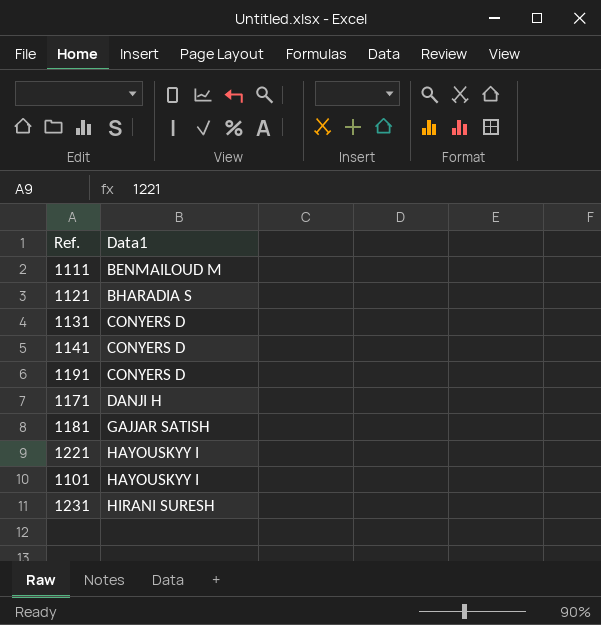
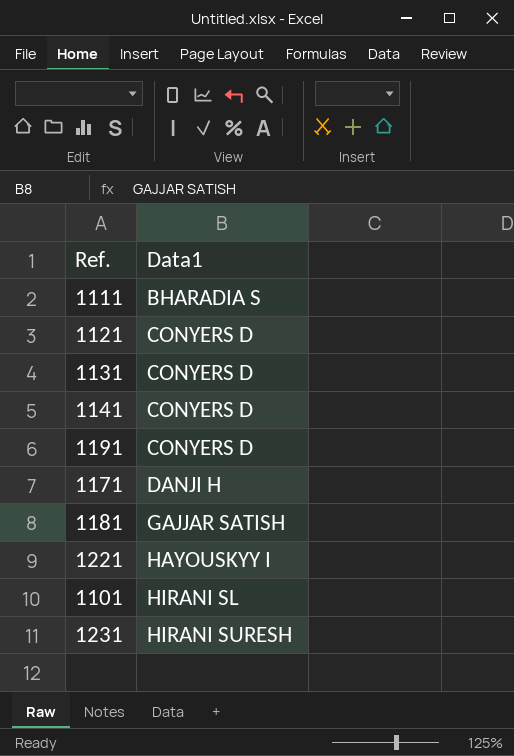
1111 | Data1: BENMAILOUD M -> BHARADIA S
1121 | Data1: BHARADIA S -> CONYERS D
1101 | Data1: HAYOUSKYY I -> HIRANI SL

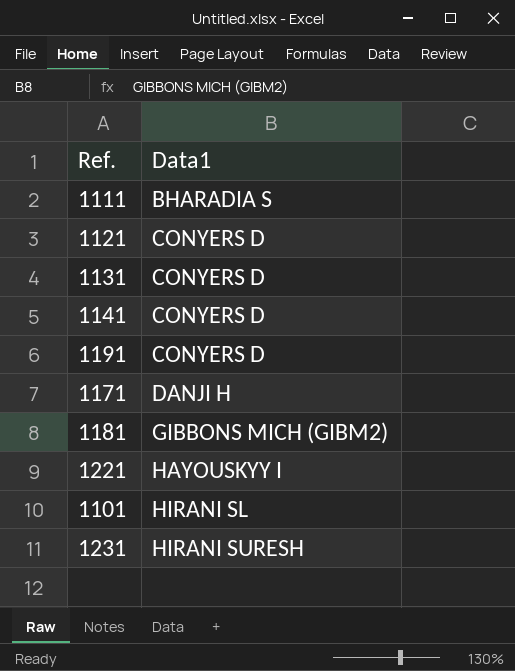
1181 | Data1: GAJJAR SATISH -> GIBBONS MICH (GIBM2)

